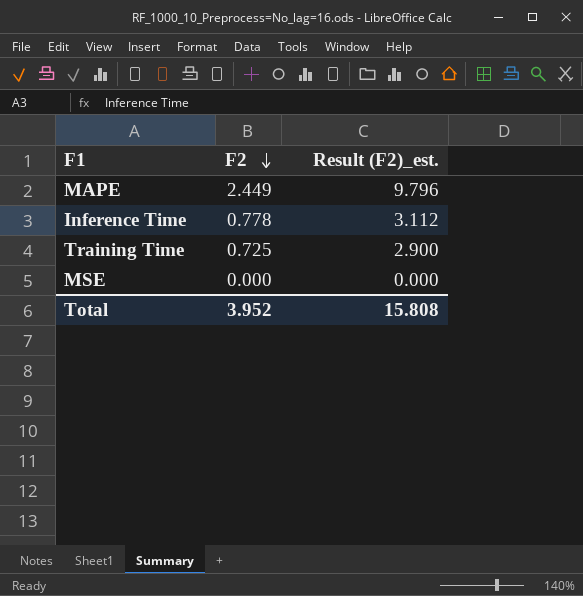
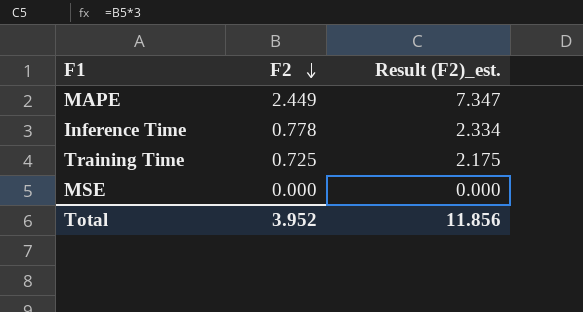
column Result (F2)_est. | formula: [F2] * 4 -> [F2] * 3
Total | Result (F2)_est.: 15.808 -> 11.856

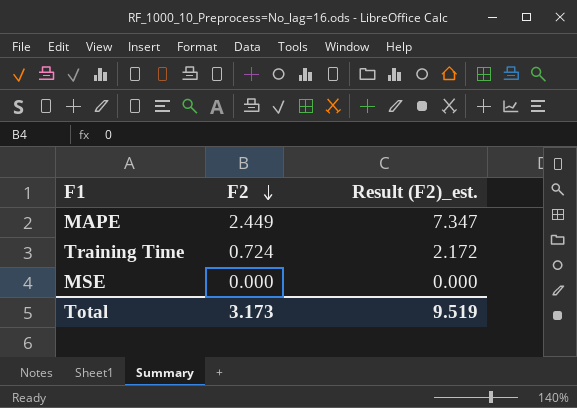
row Inference Time: 0.778 | 2.334 -> none
Training Time | F2: 0.725 -> 0.724
Training Time | Result (F2)_est.: 2.175 -> 2.172
Total | F2: 3.952 -> 3.173
Total | Result (F2)_est.: 11.856 -> 9.519

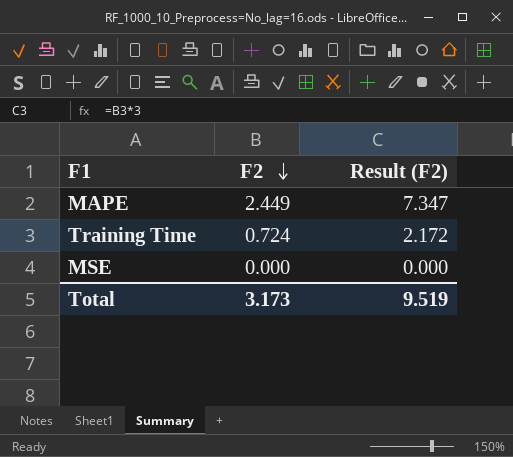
column name: Result (F2)_est. -> Result (F2)

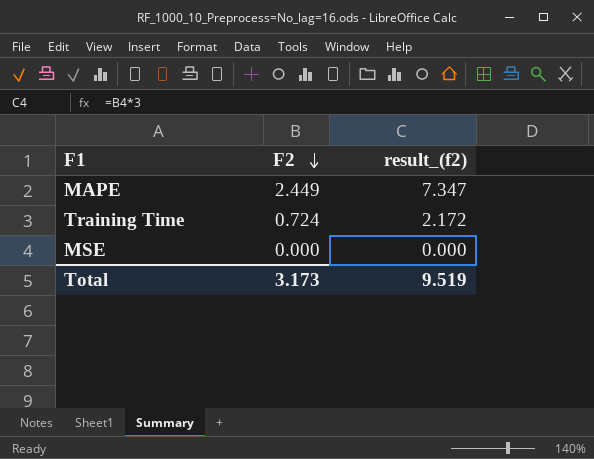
column name: Result (F2) -> result_(f2)

